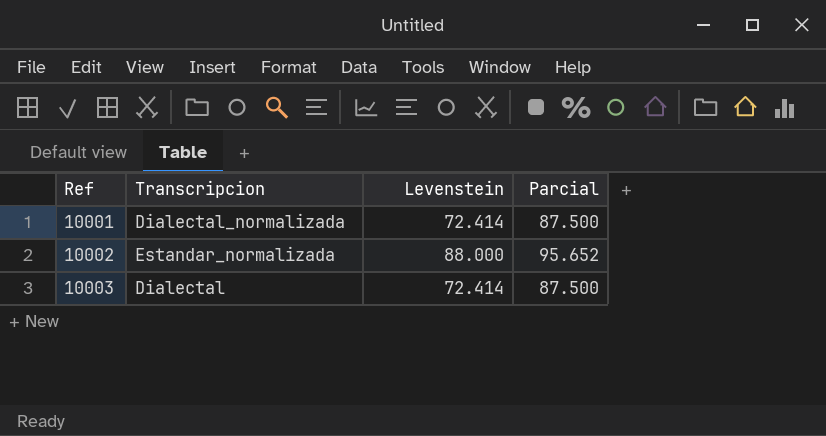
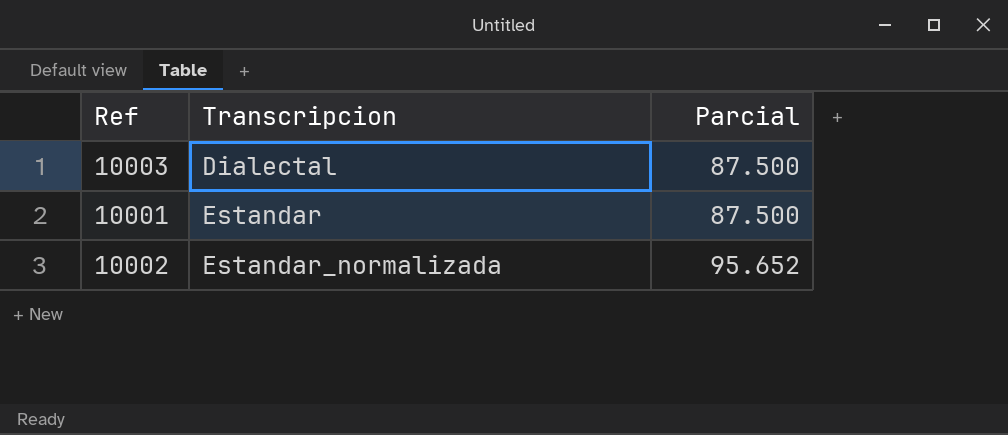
row order: Ref ascending -> Transcripcion ascending
column Levenstein | position: 3 -> none
10001 | Transcripcion: Dialectal_normalizada -> Estandar

